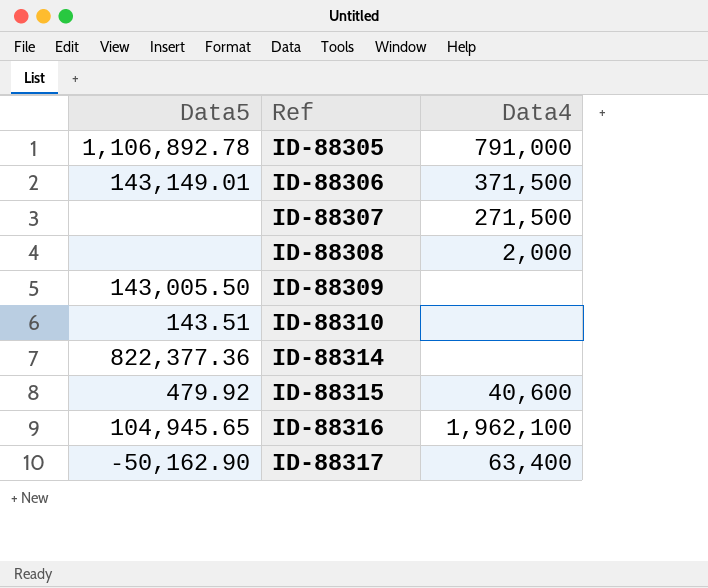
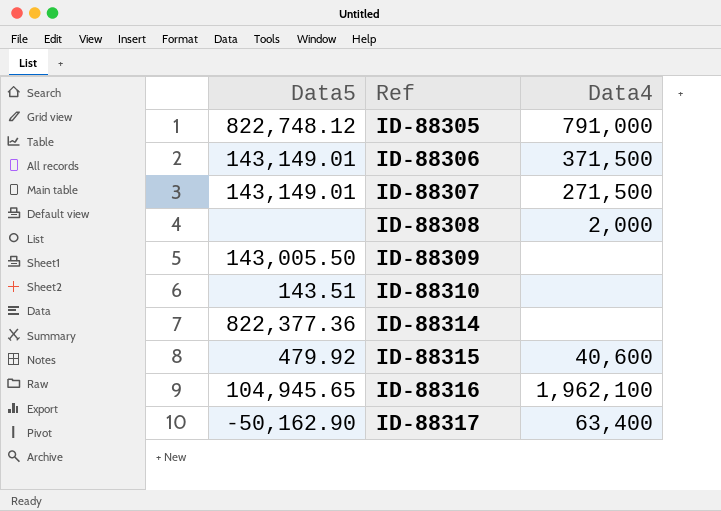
ID-88305 | Data5: 1,106,892.78 -> 822,748.12
ID-88307 | Data5: none -> 143,149.01

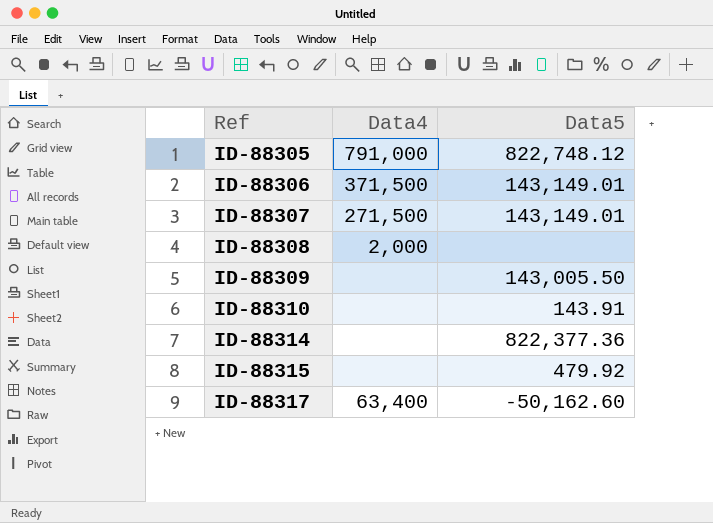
column Data5 | position: 1 -> 3
row ID-88316: 104,945.65 | 1,962,100 -> none
ID-88310 | Data5: 143.51 -> 143.91
ID-88315 | Data4: 40,600 -> none
ID-88317 | Data5: -50,162.90 -> -50,162.60

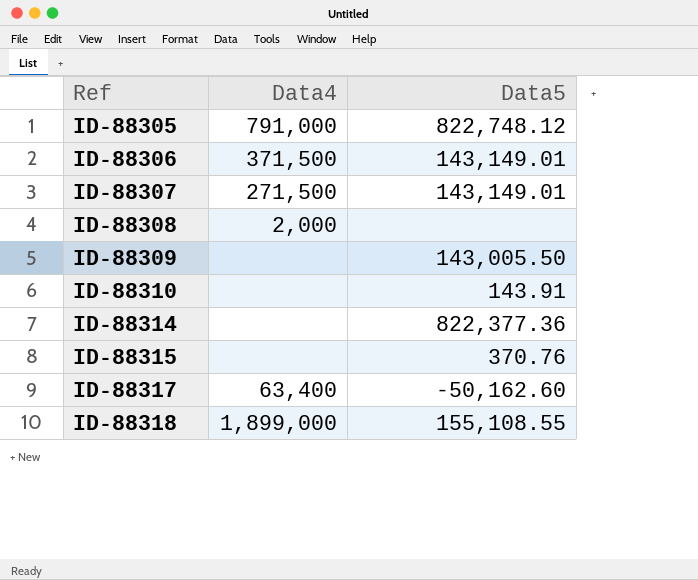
ID-88315 | Data5: 479.92 -> 370.76
row ID-88318: none -> 1,899,000 | 155,108.55

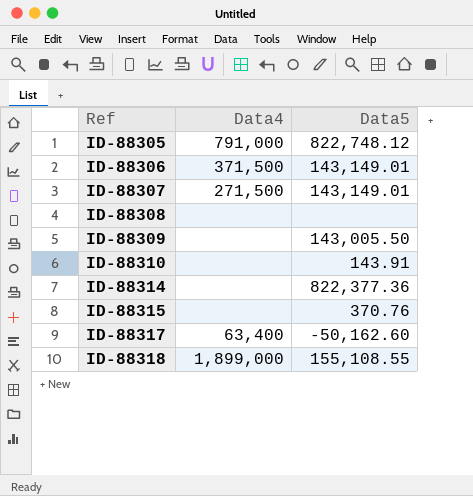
ID-88308 | Data4: 2,000 -> none

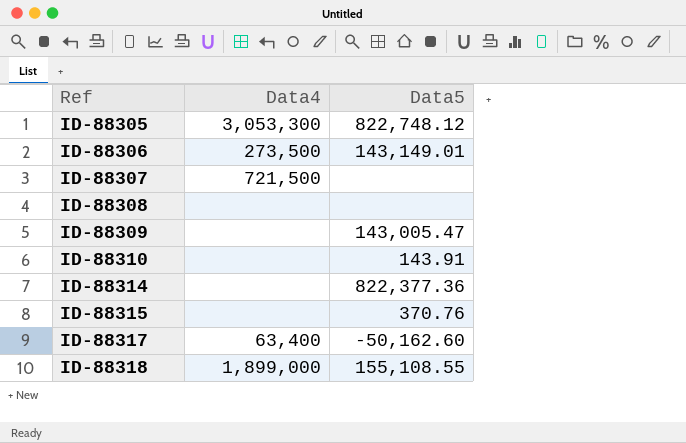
ID-88305 | Data4: 791,000 -> 3,053,300
ID-88306 | Data4: 371,500 -> 273,500
ID-88307 | Data4: 271,500 -> 721,500
ID-88307 | Data5: 143,149.01 -> none
ID-88309 | Data5: 143,005.50 -> 143,005.47

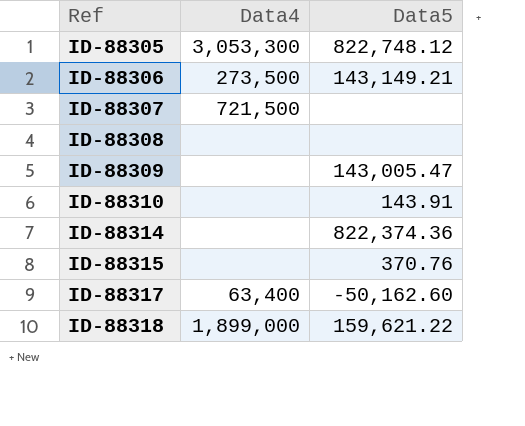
ID-88306 | Data5: 143,149.01 -> 143,149.21
ID-88314 | Data5: 822,377.36 -> 822,374.36
ID-88318 | Data5: 155,108.55 -> 159,621.22

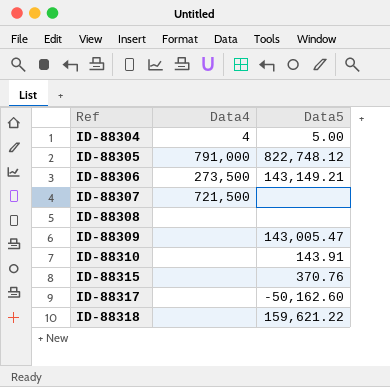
row ID-88314: none | 822,374.36 -> none
row ID-88304: none -> 4 | 5.00
ID-88305 | Data4: 3,053,300 -> 791,000
ID-88317 | Data4: 63,400 -> none
ID-88318 | Data4: 1,899,000 -> none

